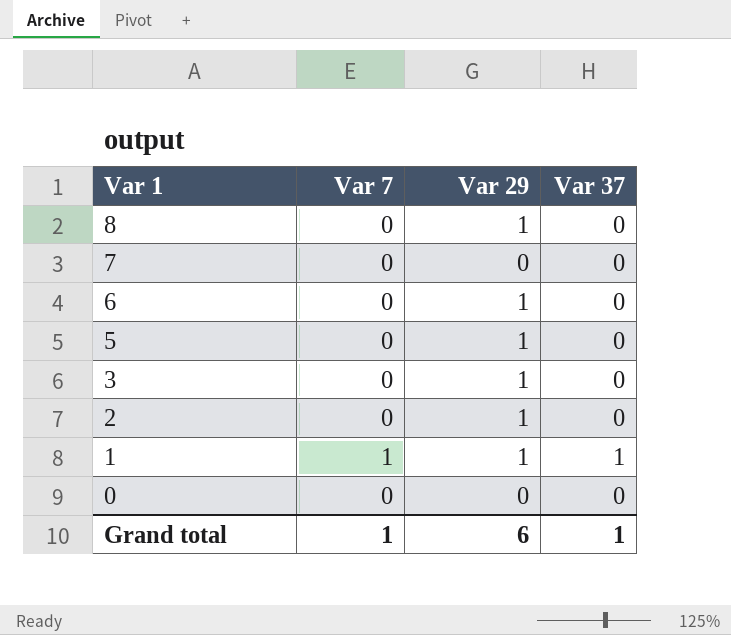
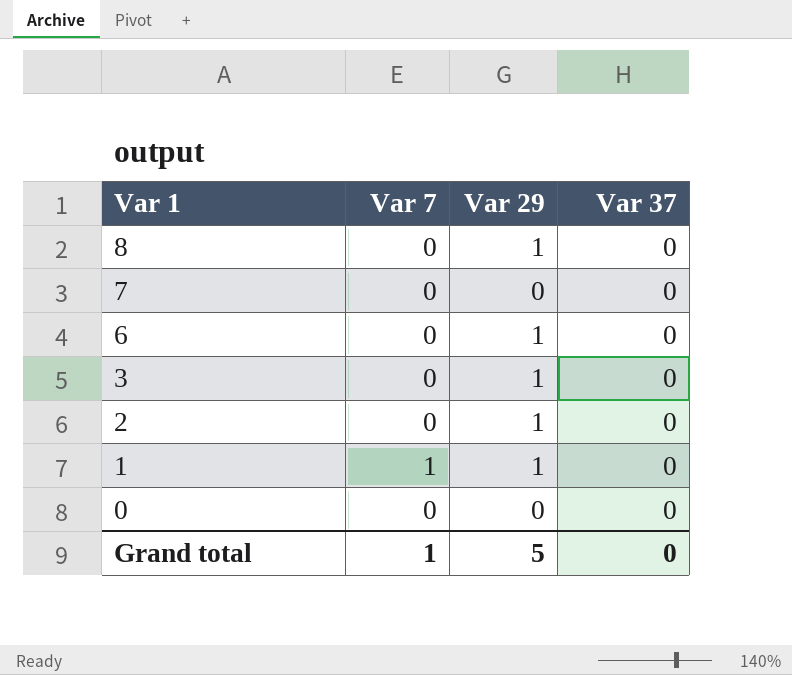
row 5: 0 | 1 | 0 -> none
1 | Var 37: 1 -> 0
Grand total | Var 29: 6 -> 5
Grand total | Var 37: 1 -> 0

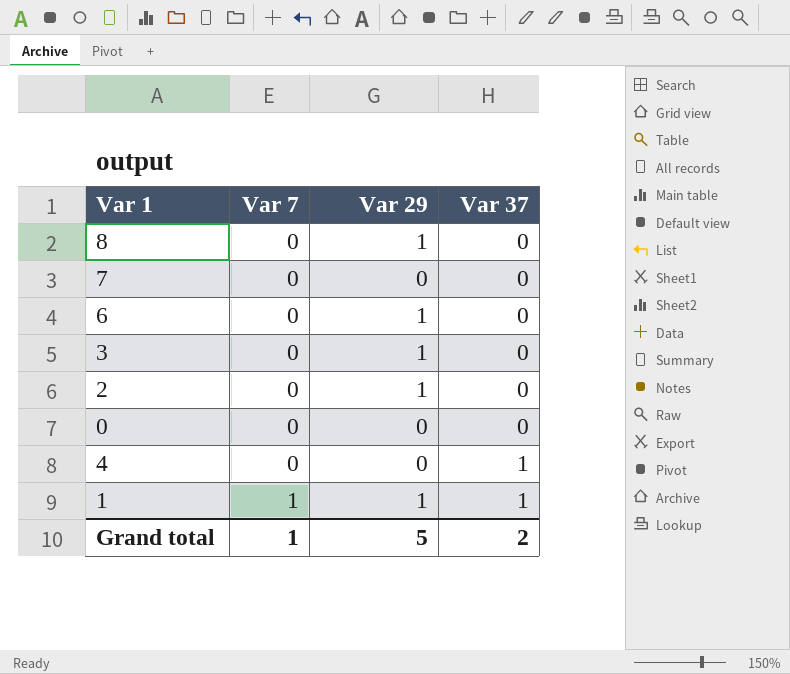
row order: Var 1 descending -> Var 7 ascending
row 4: none -> 0 | 0 | 1
1 | Var 37: 0 -> 1
Grand total | Var 37: 0 -> 2

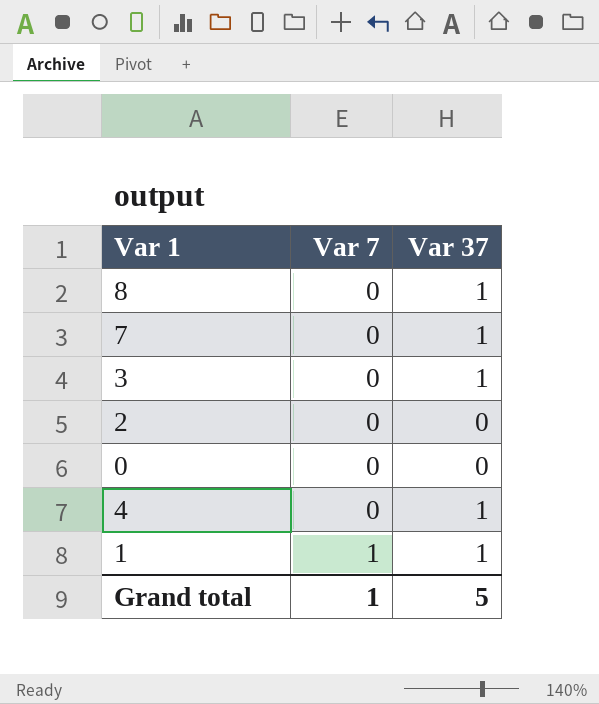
column Var 29 | position: 3 -> none
row 6: 0 | 1 | 0 -> none
8 | Var 37: 0 -> 1
7 | Var 37: 0 -> 1
3 | Var 37: 0 -> 1
Grand total | Var 37: 2 -> 5

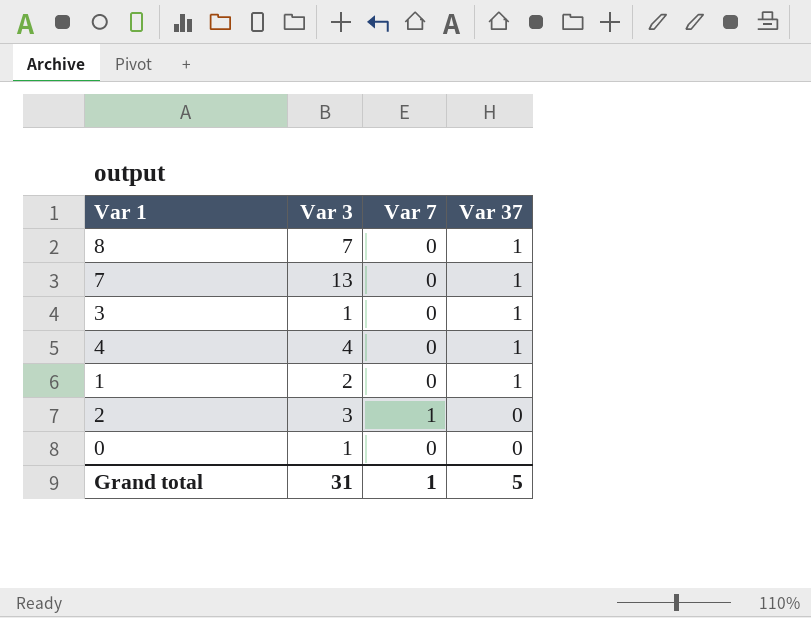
row order: Var 7 ascending -> Var 37 descending
column Var 3 | position: none -> 2
1 | Var 7: 1 -> 0
2 | Var 7: 0 -> 1

